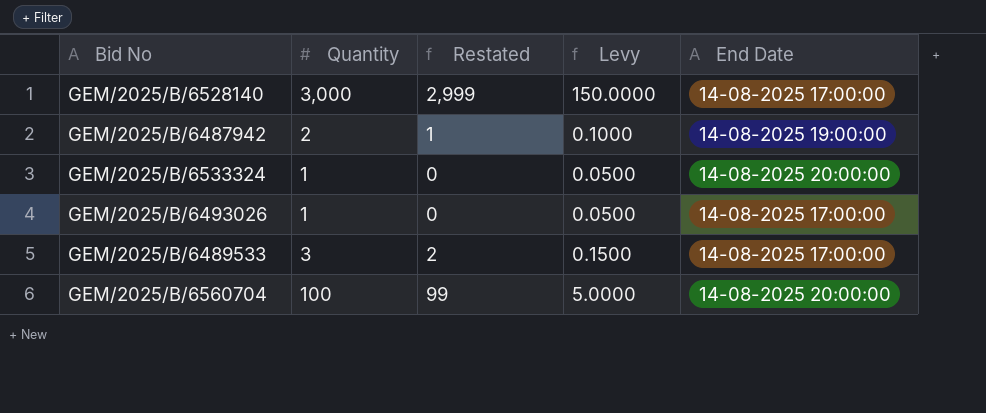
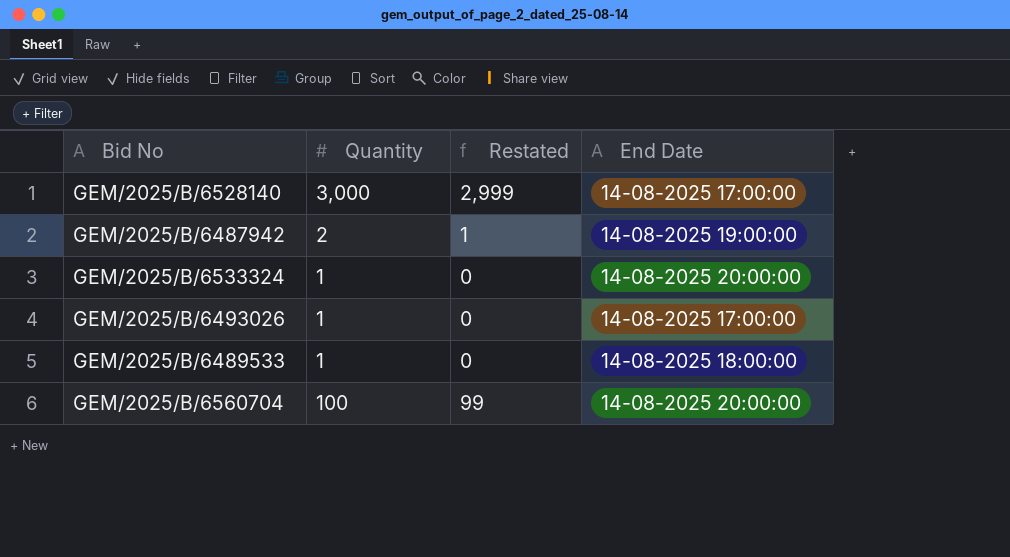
column Levy | formula: [Quantity] * 0.05 -> none
GEM/2025/B/6489533 | Quantity: 3 -> 1
GEM/2025/B/6489533 | Restated: 2 -> 0
GEM/2025/B/6489533 | End Date: 14-08-2025 17:00:00 -> 14-08-2025 18:00:00

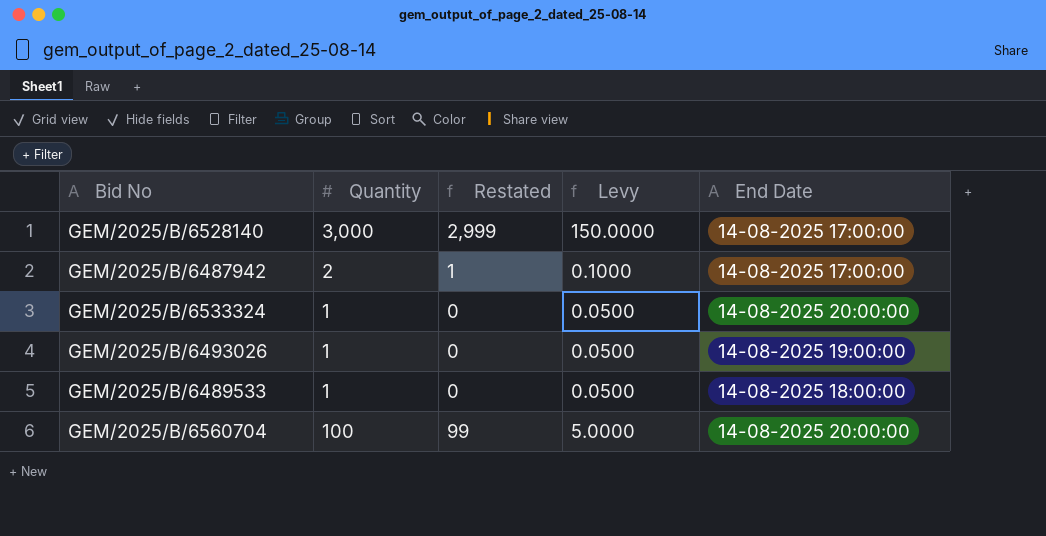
column Levy | formula: none -> [Quantity] * 0.05
GEM/2025/B/6487942 | End Date: 14-08-2025 19:00:00 -> 14-08-2025 17:00:00
GEM/2025/B/6493026 | End Date: 14-08-2025 17:00:00 -> 14-08-2025 19:00:00

